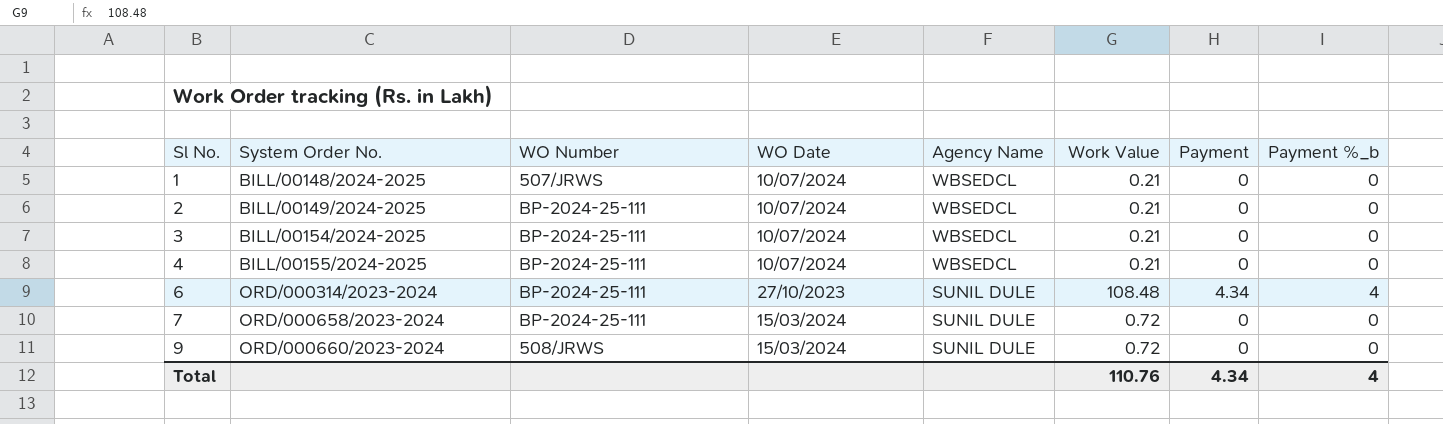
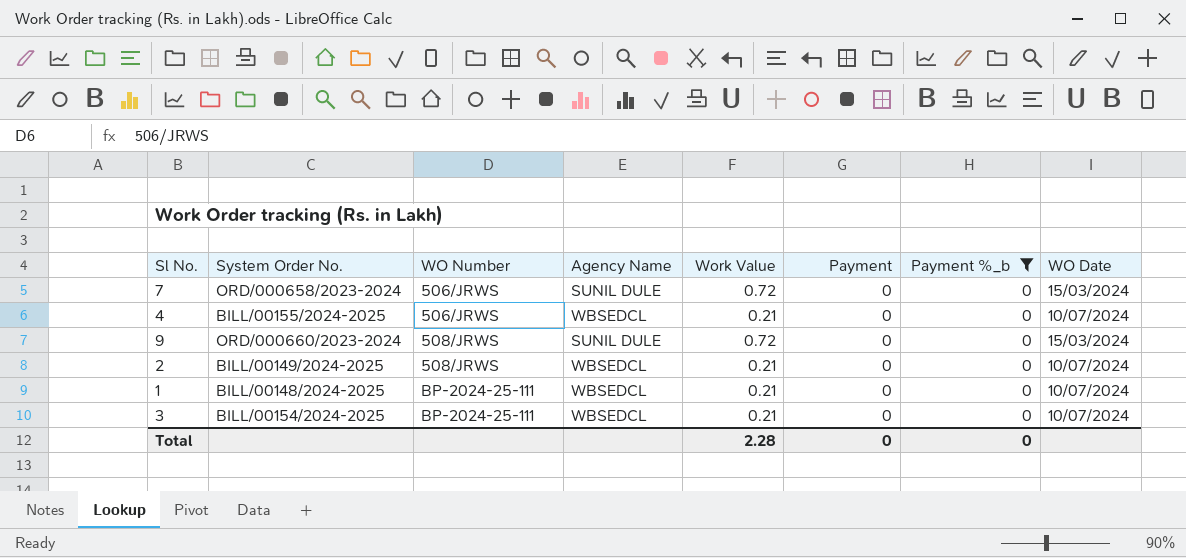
filter: none -> Payment %_b = 0
row order: Sl No. ascending -> WO Number ascending
column WO Date | position: 4 -> 8
7 | WO Number: BP-2024-25-111 -> 506/JRWS
4 | WO Number: BP-2024-25-111 -> 506/JRWS
2 | WO Number: BP-2024-25-111 -> 508/JRWS
1 | WO Number: 507/JRWS -> BP-2024-25-111
Total | Work Value: 110.76 -> 2.28
Total | Payment: 4.34 -> 0
Total | Payment %_b: 4 -> 0

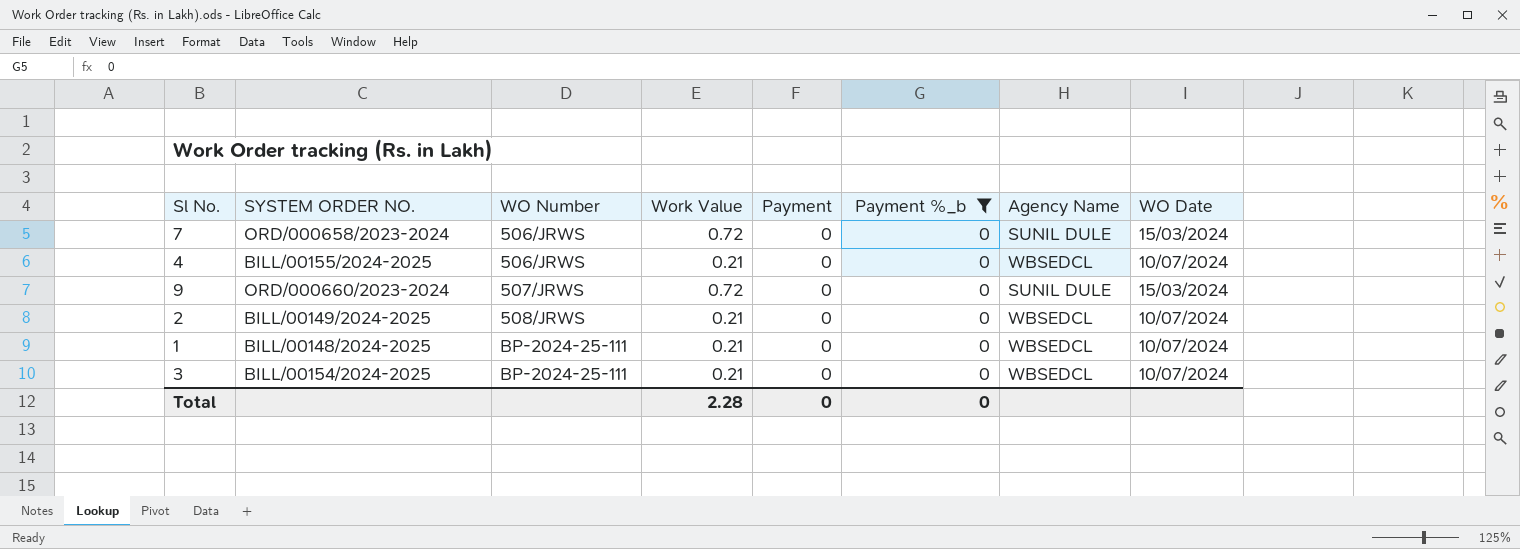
column name: System Order No. -> SYSTEM ORDER NO.
column Agency Name | position: 4 -> 7
9 | WO Number: 508/JRWS -> 507/JRWS

